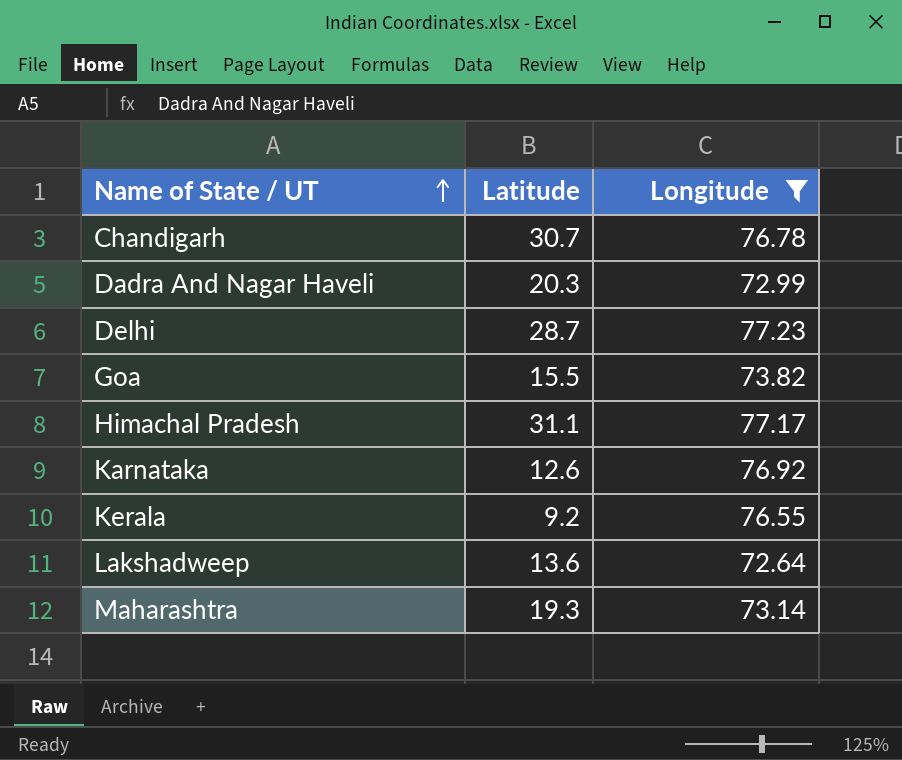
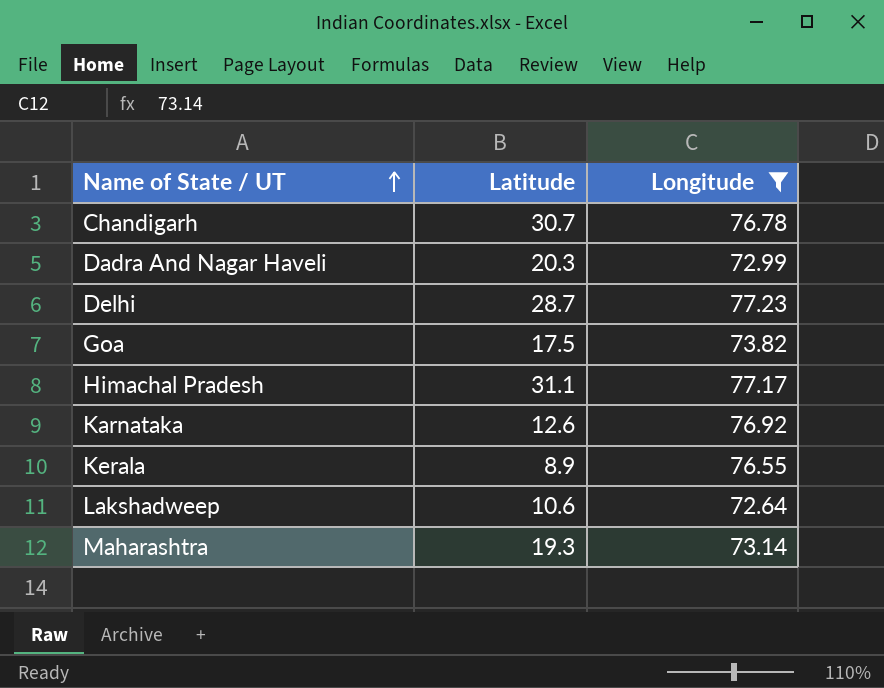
Goa | Latitude: 15.5 -> 17.5
Kerala | Latitude: 9.2 -> 8.9
Lakshadweep | Latitude: 13.6 -> 10.6

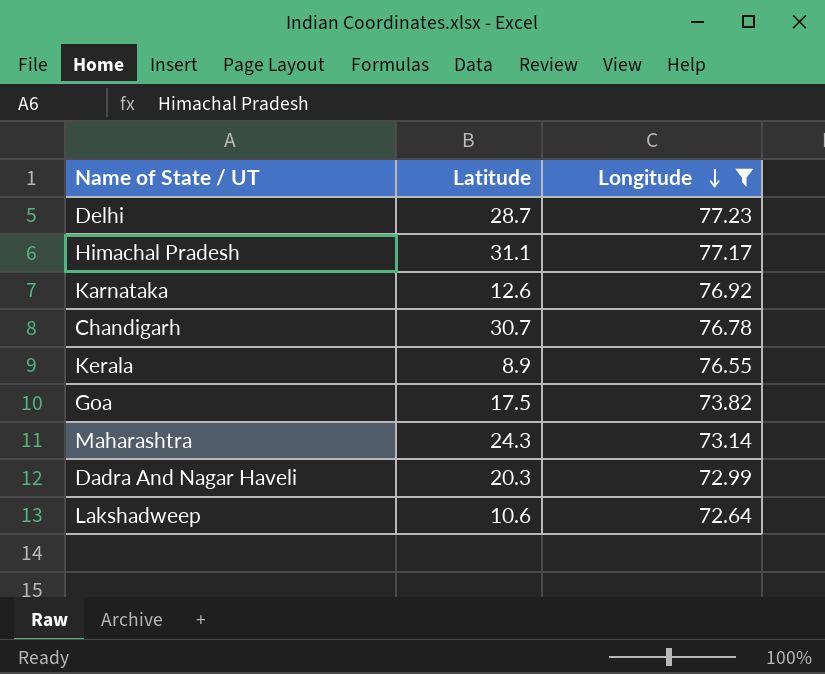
row order: Name of State / UT ascending -> Longitude descending
Maharashtra | Latitude: 19.3 -> 24.3

